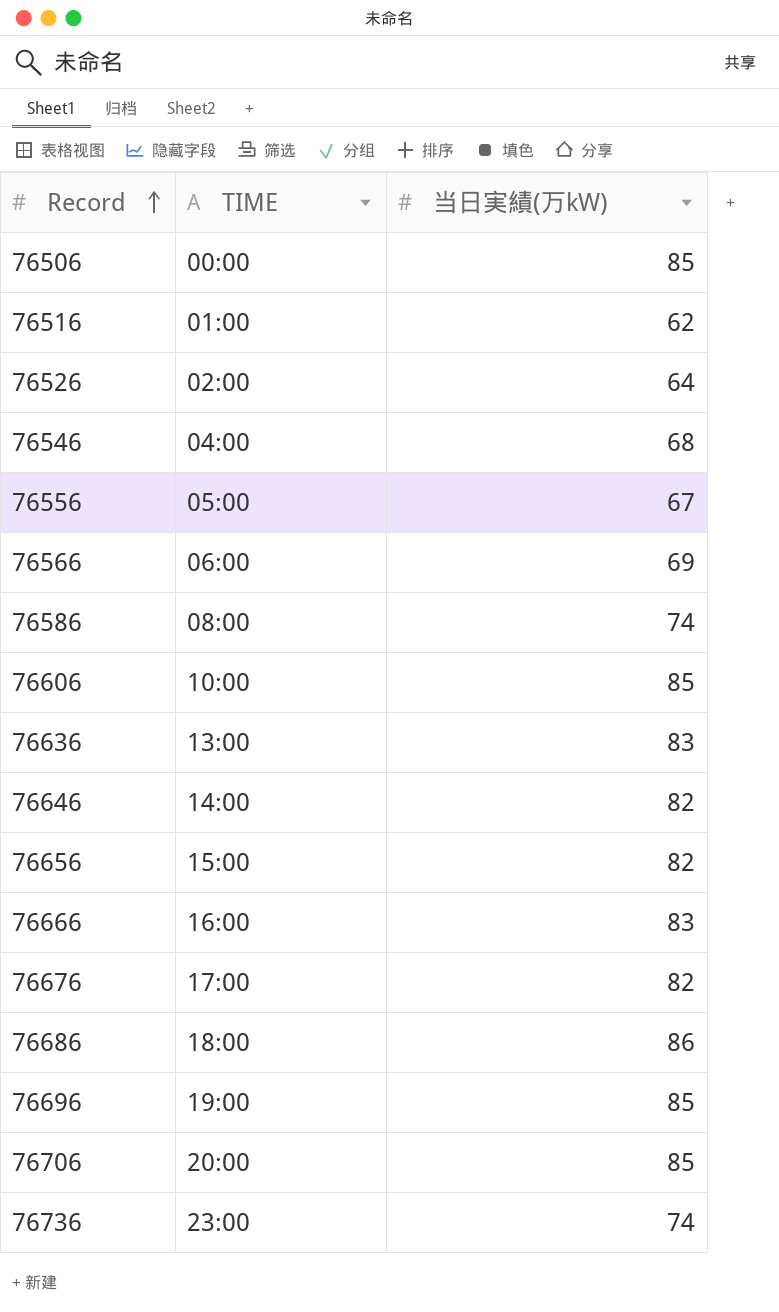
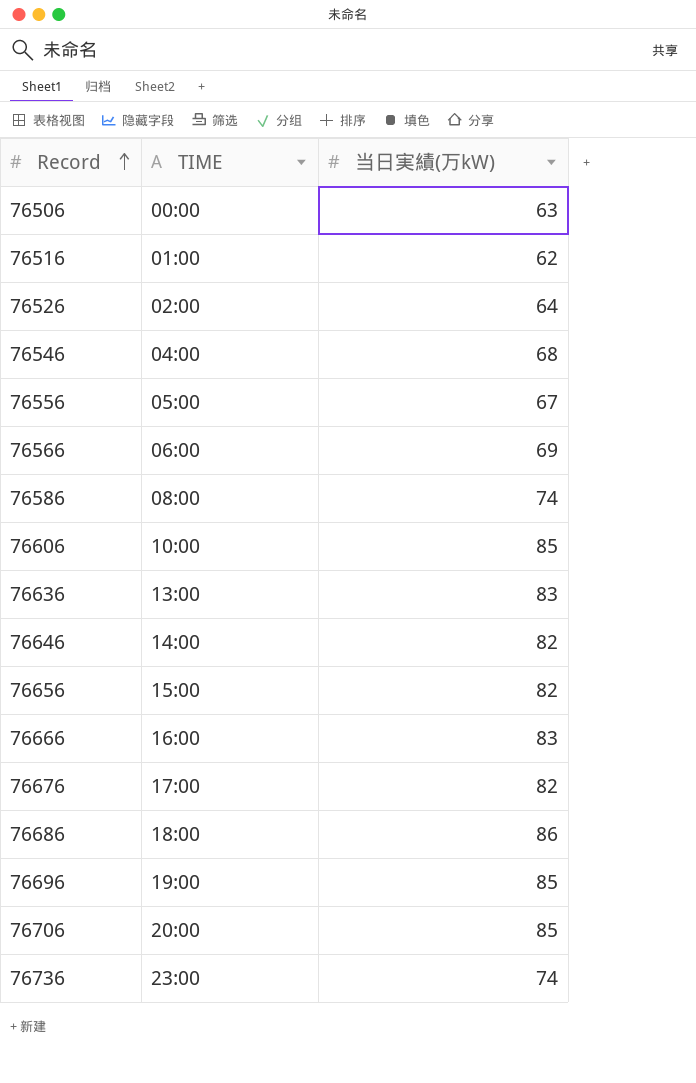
76506 | 当日実績(万kW): 85 -> 63

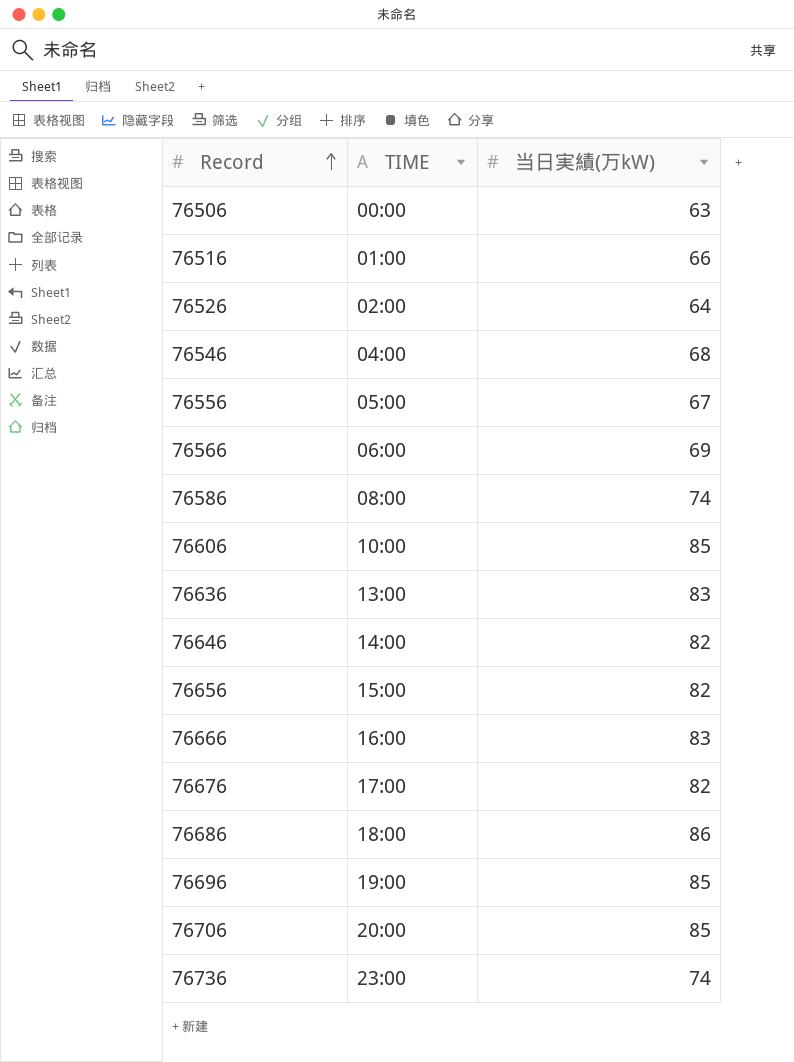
76516 | 当日実績(万kW): 62 -> 66

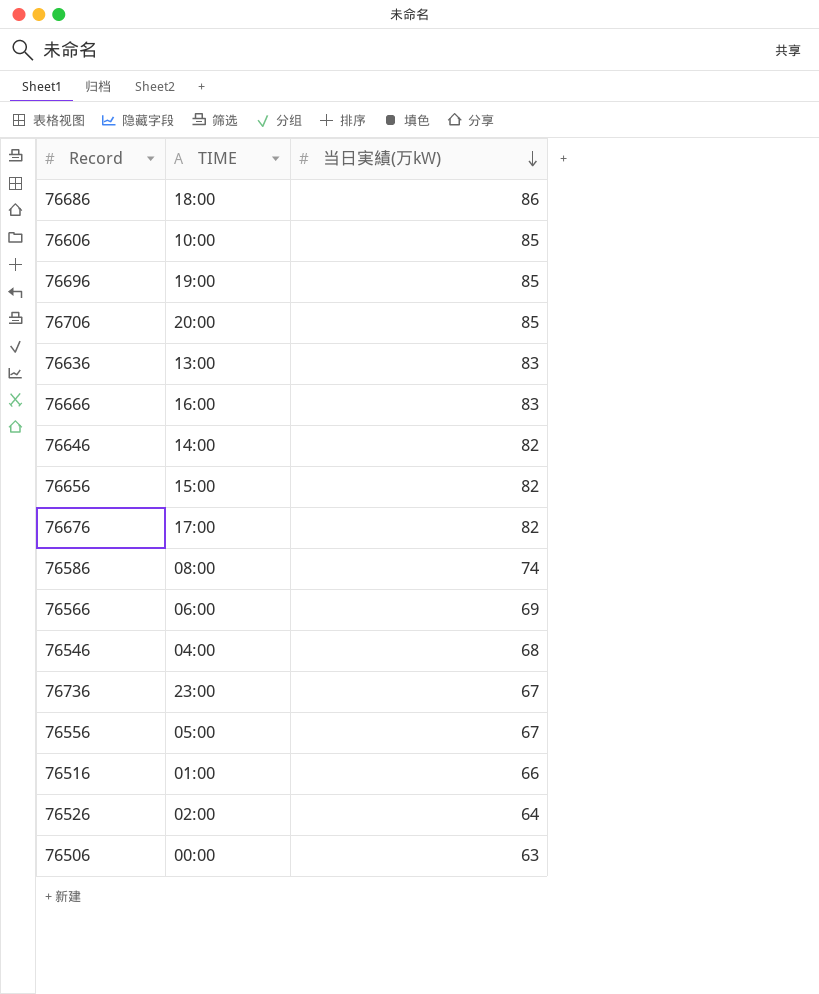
row order: Record ascending -> 当日実績(万kW) descending
76736 | 当日実績(万kW): 74 -> 67

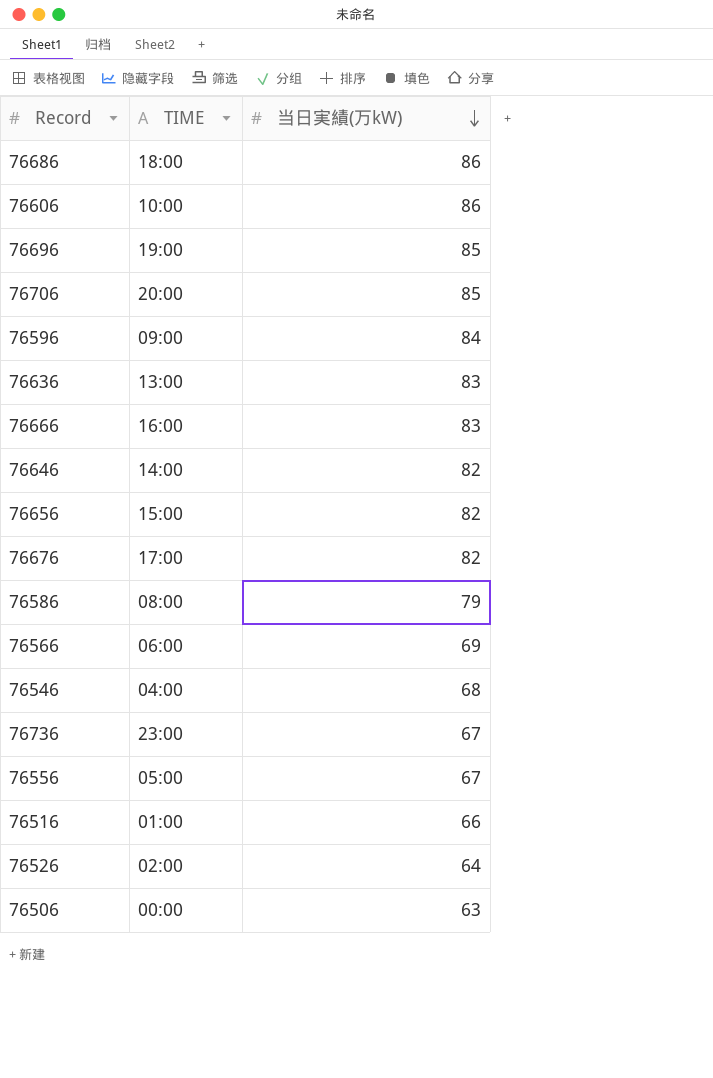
76606 | 当日実績(万kW): 85 -> 86
row 76596: none -> 09:00 | 84
76586 | 当日実績(万kW): 74 -> 79

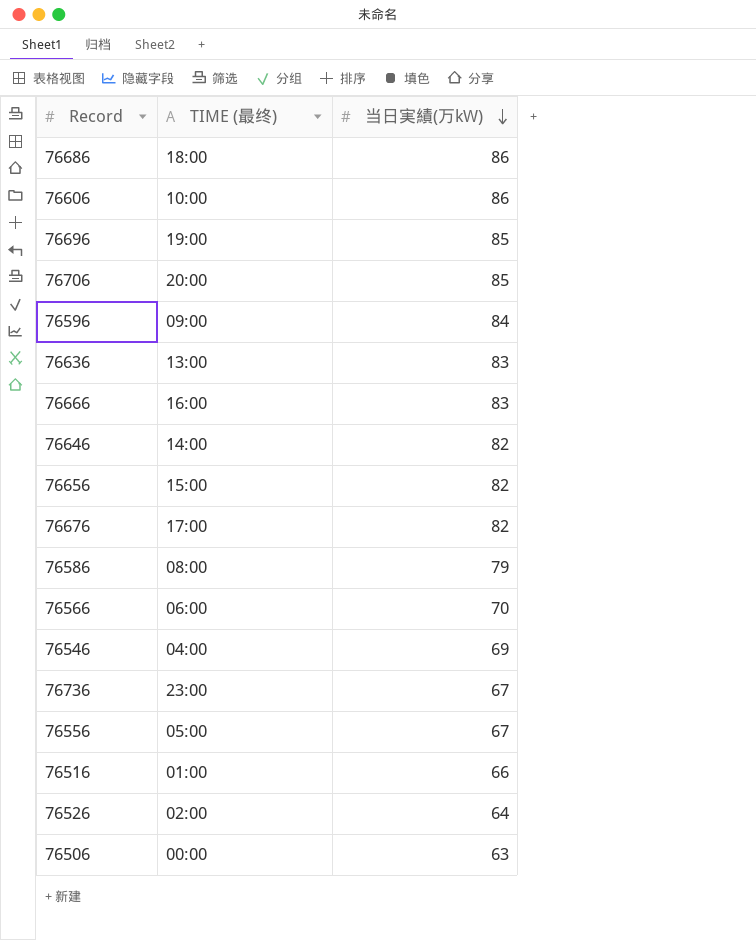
column name: TIME -> TIME (最终)
76566 | 当日実績(万kW): 69 -> 70
76546 | 当日実績(万kW): 68 -> 69

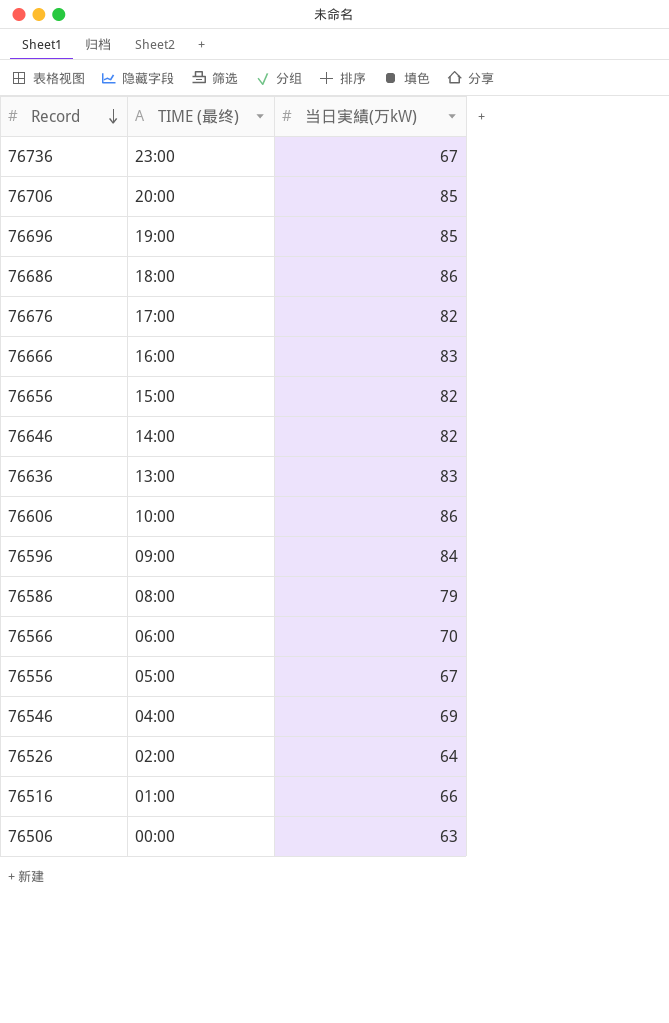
row order: 当日実績(万kW) descending -> Record descending

